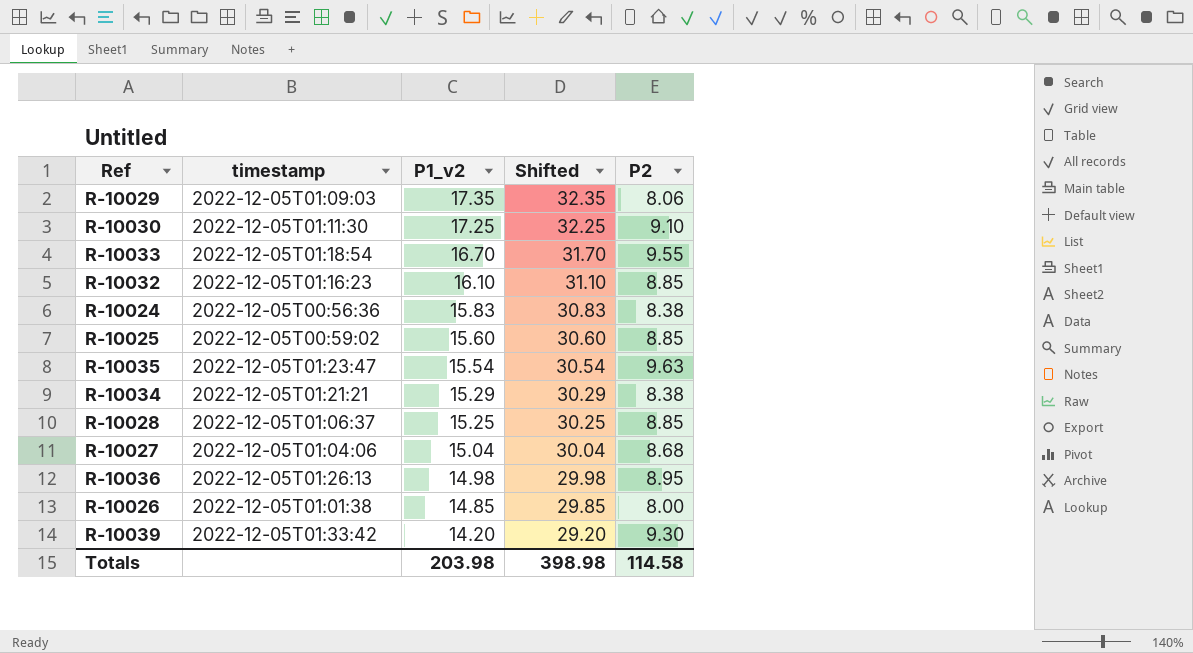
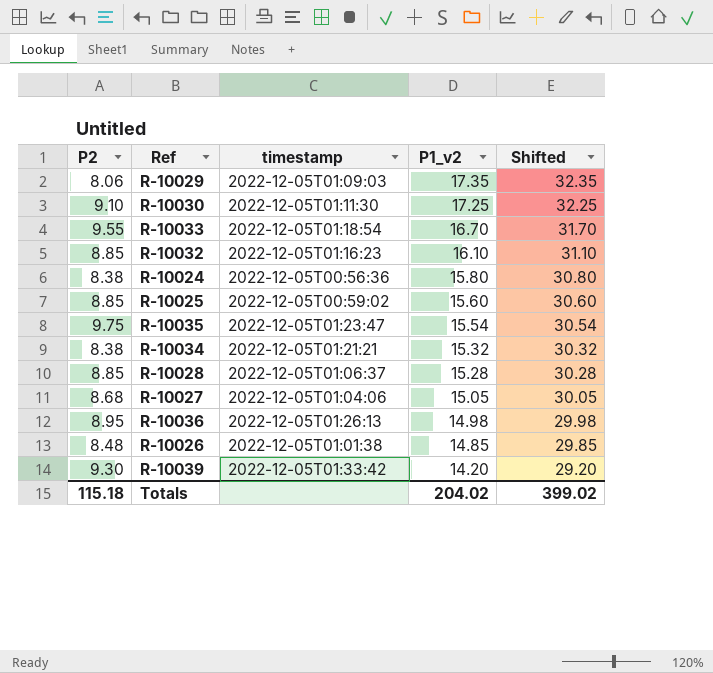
column P2 | position: 5 -> 1
R-10024 | P1_v2: 15.83 -> 15.80
R-10024 | Shifted: 30.83 -> 30.80
R-10035 | P2: 9.63 -> 9.75
R-10034 | P1_v2: 15.29 -> 15.32
R-10034 | Shifted: 30.29 -> 30.32
R-10028 | P1_v2: 15.25 -> 15.28
R-10028 | Shifted: 30.25 -> 30.28
R-10027 | P1_v2: 15.04 -> 15.05
R-10027 | Shifted: 30.04 -> 30.05
R-10026 | P2: 8.00 -> 8.48
Totals | P2: 114.58 -> 115.18
Totals | P1_v2: 203.98 -> 204.02
Totals | Shifted: 398.98 -> 399.02

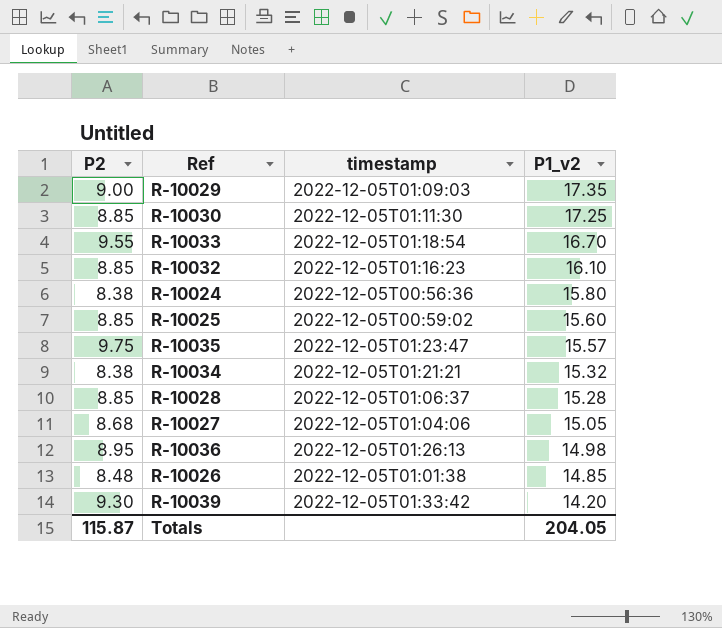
column Shifted | formula: [P1_v2] + 15 -> none
R-10029 | P2: 8.06 -> 9.00
R-10030 | P2: 9.10 -> 8.85
R-10035 | P1_v2: 15.54 -> 15.57
Totals | P2: 115.18 -> 115.87
Totals | P1_v2: 204.02 -> 204.05

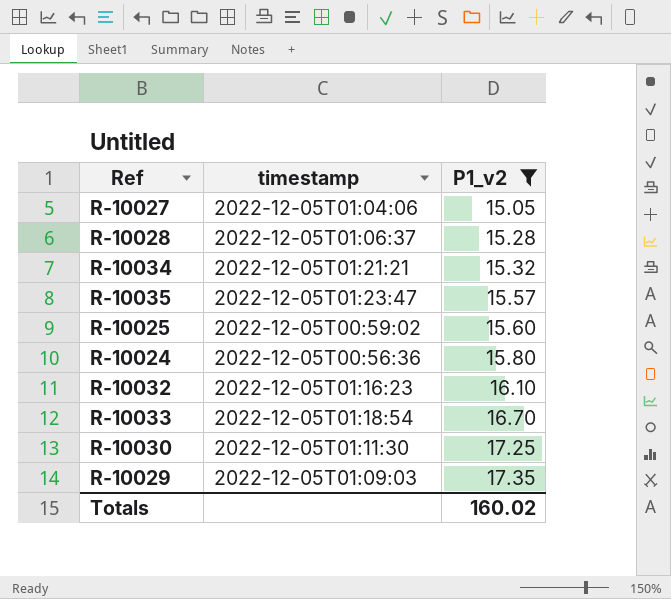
filter: none -> P1_v2 >= 15.05
row order: P1_v2 descending -> P1_v2 ascending
column P2 | position: 1 -> none
Totals | P1_v2: 204.05 -> 160.02

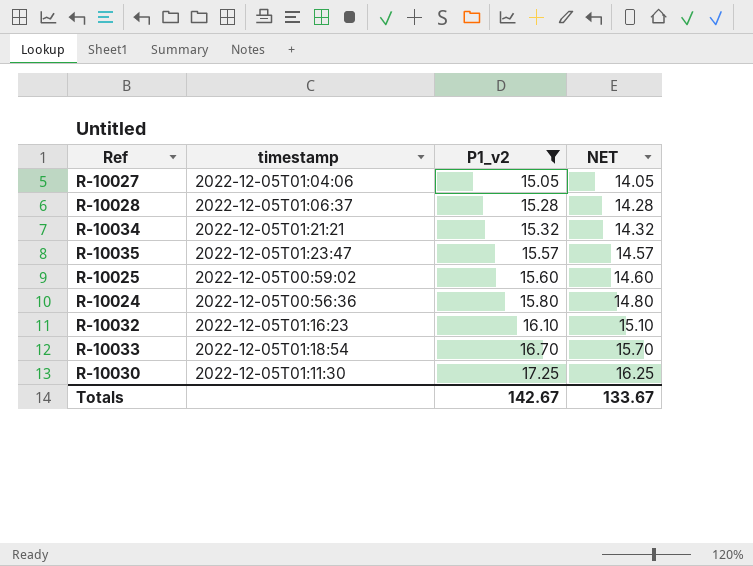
column NET | formula: none -> [P1_v2] - 1
row R-10029: 2022-12-05T01:09:03 | 17.35 -> none
Totals | P1_v2: 160.02 -> 142.67

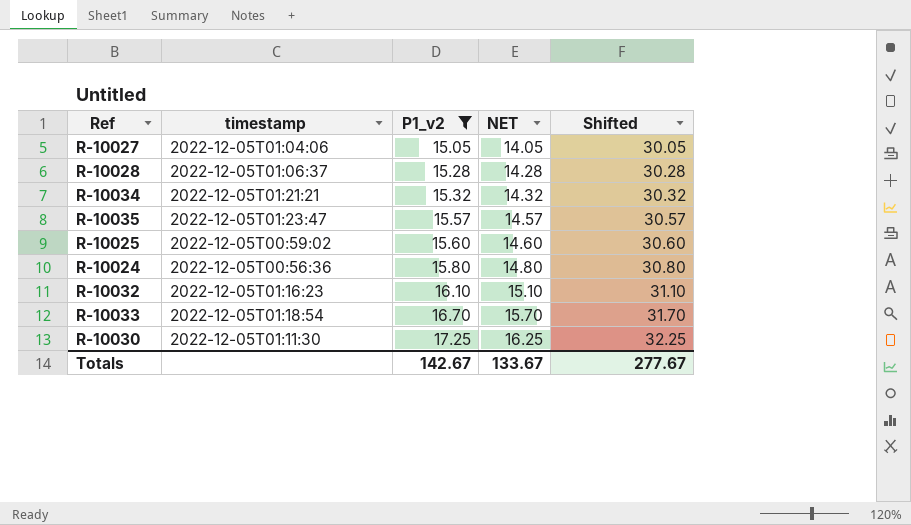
column Shifted | formula: none -> [P1_v2] + 15

